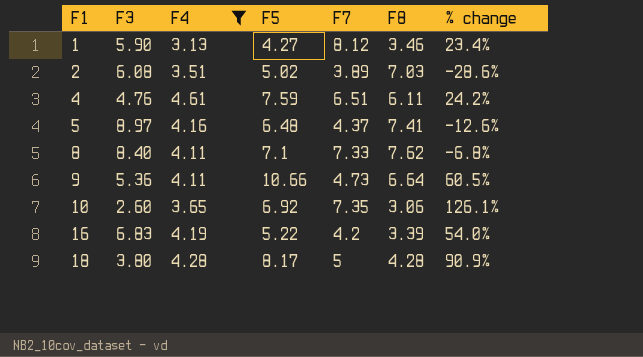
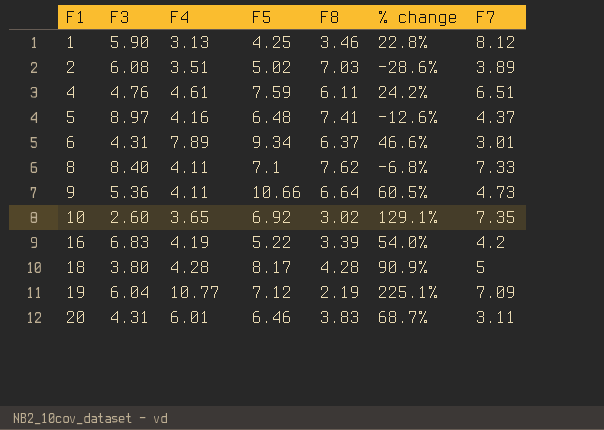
filter: F4 <= 4.61 -> none
column F7 | position: 5 -> 7
1 | F5: 4.27 -> 4.25
1 | % change: 23.4% -> 22.8%
10 | F8: 3.06 -> 3.02
10 | % change: 126.1% -> 129.1%

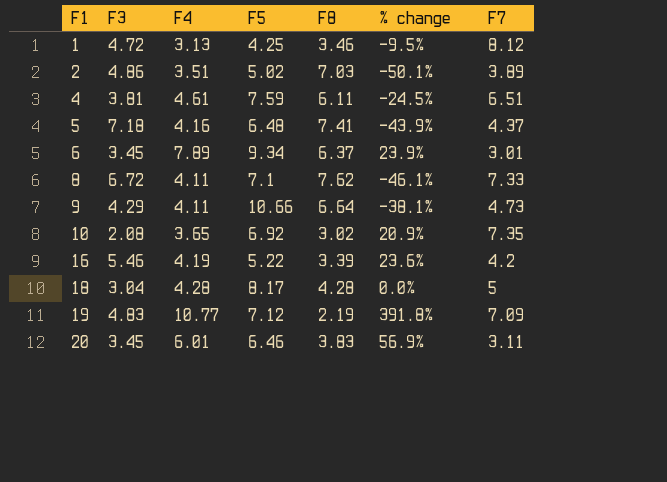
column % change | formula: ([F5] - [F8]) / [F8] -> ([F4] - [F8]) / [F8]
1 | F3: 5.90 -> 4.72
2 | F3: 6.08 -> 4.86
4 | F3: 4.76 -> 3.81
5 | F3: 8.97 -> 7.18
6 | F3: 4.31 -> 3.45
8 | F3: 8.40 -> 6.72
9 | F3: 5.36 -> 4.29
10 | F3: 2.60 -> 2.08
16 | F3: 6.83 -> 5.46
18 | F3: 3.80 -> 3.04
19 | F3: 6.04 -> 4.83
20 | F3: 4.31 -> 3.45

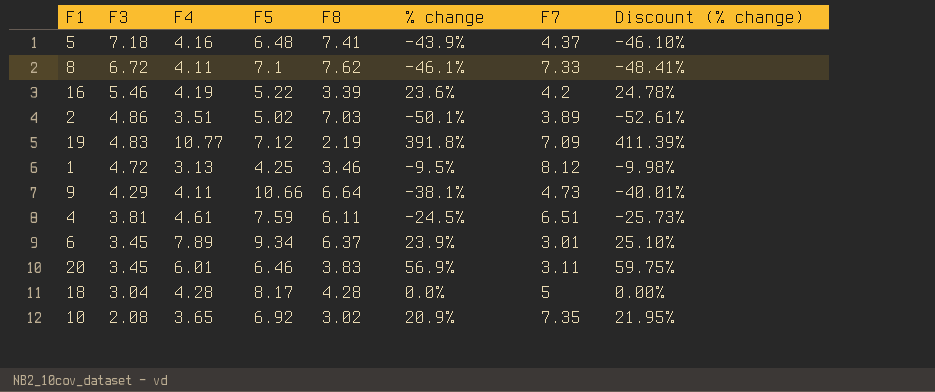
row order: F1 ascending -> F3 descending
column Discount (% change) | formula: none -> [% change] * 1.05

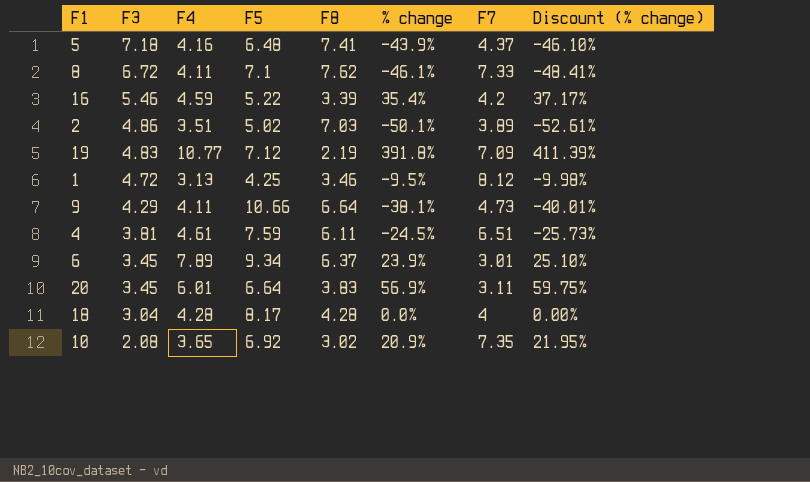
16 | F4: 4.19 -> 4.59
16 | % change: 23.6% -> 35.4%
16 | Discount (% change): 24.78% -> 37.17%
20 | F5: 6.46 -> 6.64
18 | F7: 5 -> 4

